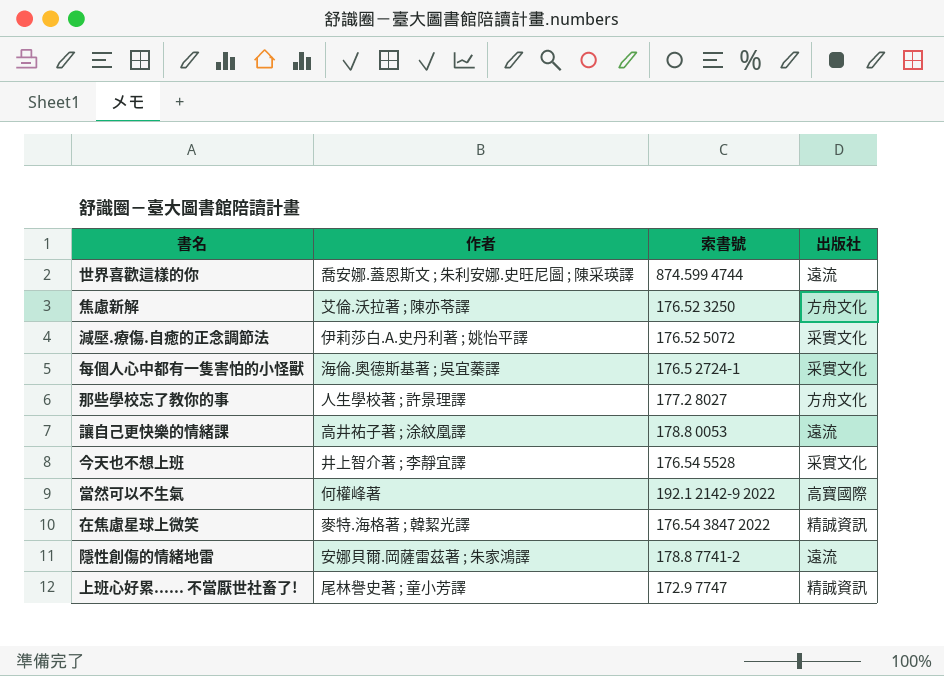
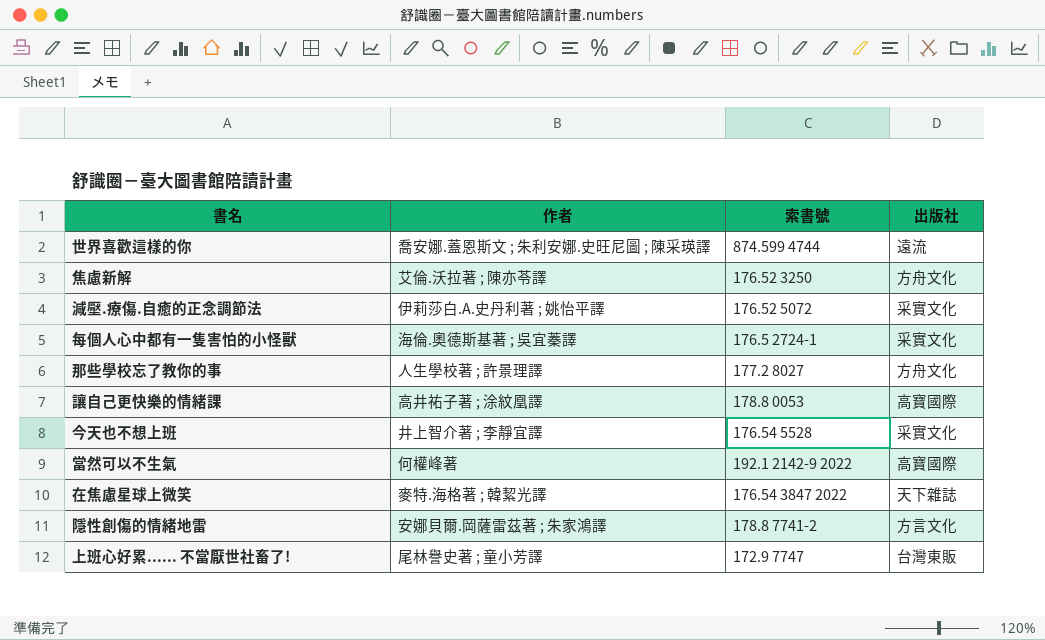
讓自己更快樂的情緒課 | 出版社: 遠流 -> 高寶國際
在焦慮星球上微笑 | 出版社: 精誠資訊 -> 天下雜誌
隱性創傷的情緒地雷 | 出版社: 遠流 -> 方言文化
上班心好累...... 不當厭世社畜了! | 出版社: 精誠資訊 -> 台灣東販

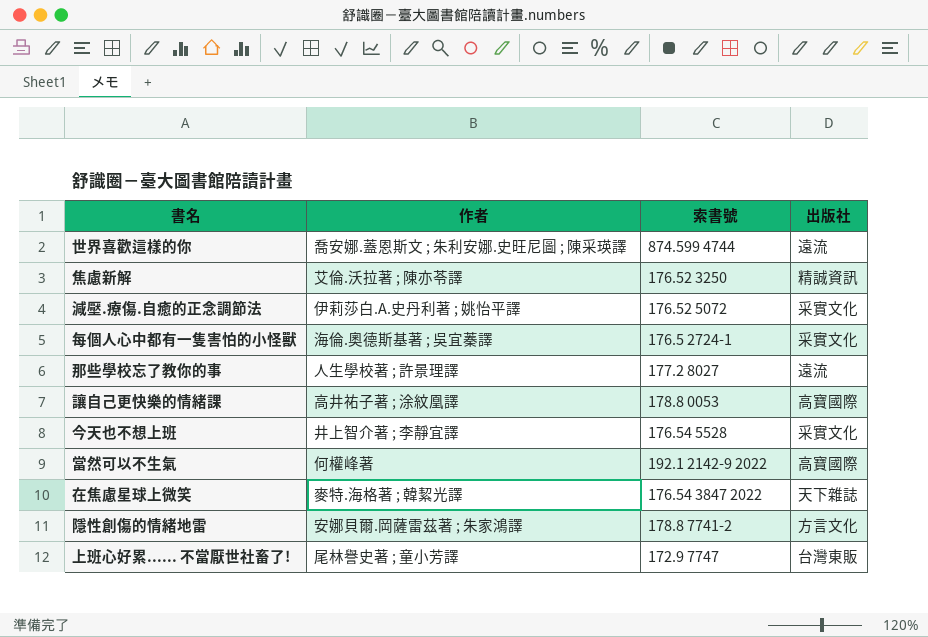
焦慮新解 | 出版社: 方舟文化 -> 精誠資訊
那些學校忘了教你的事 | 出版社: 方舟文化 -> 遠流

